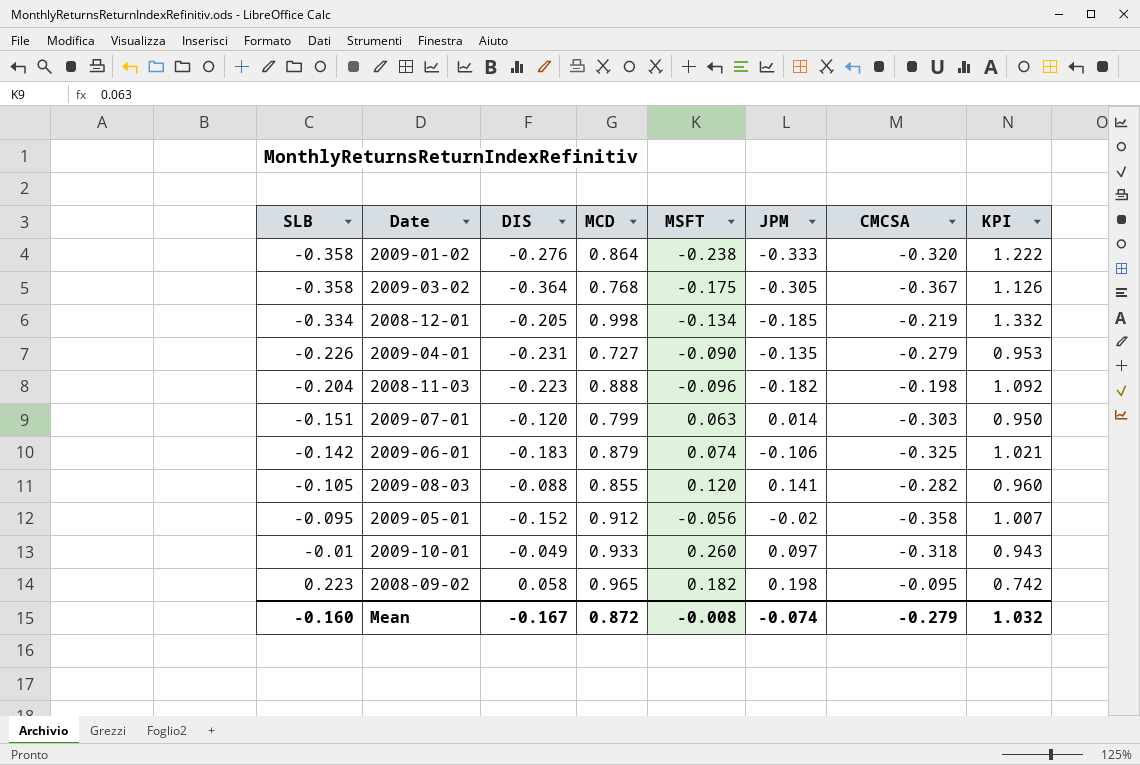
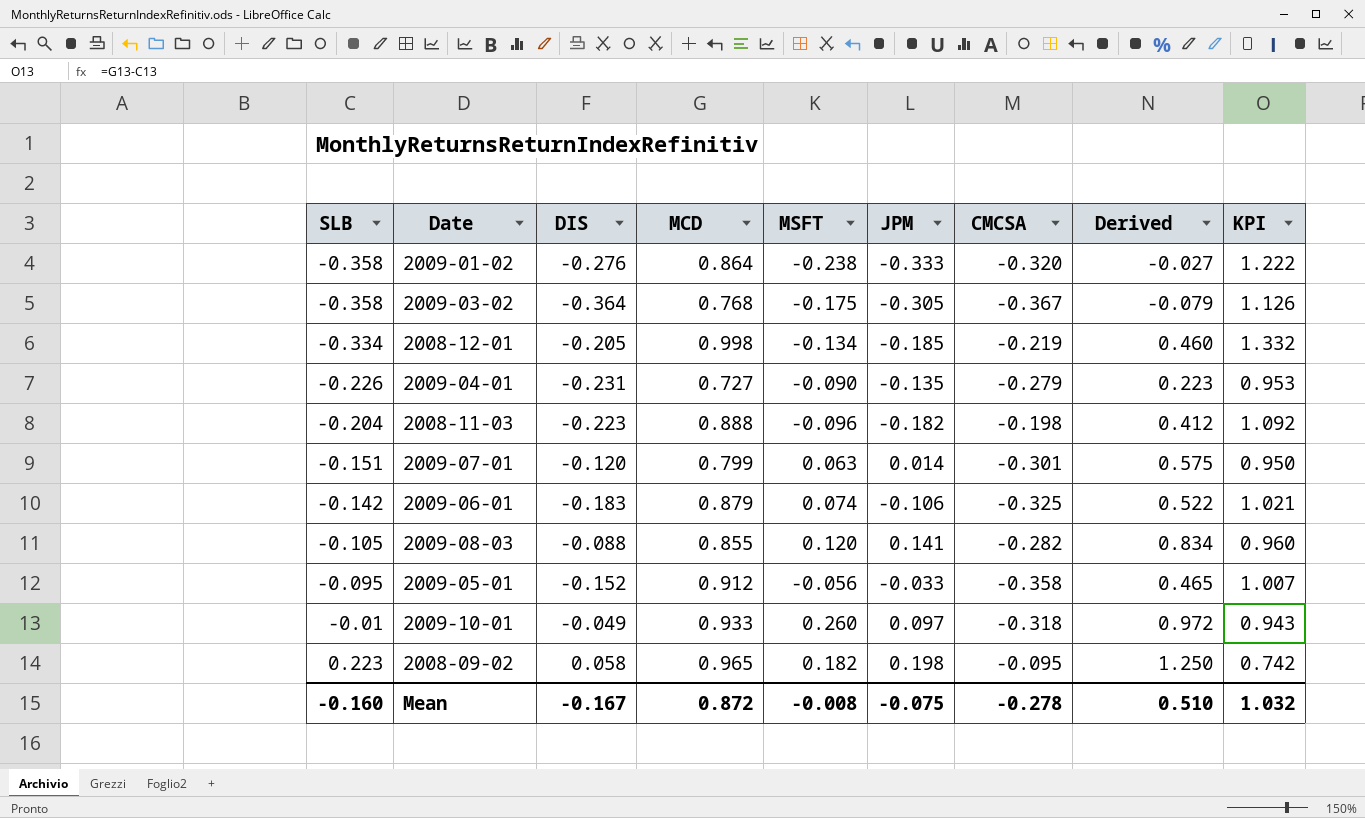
column Derived | formula: none -> [MCD] + [MSFT] + [JPM] + [CMCSA]
2009-07-01 | CMCSA: -0.303 -> -0.301
2009-05-01 | JPM: -0.02 -> -0.033
Mean | JPM: -0.074 -> -0.075
Mean | CMCSA: -0.279 -> -0.278

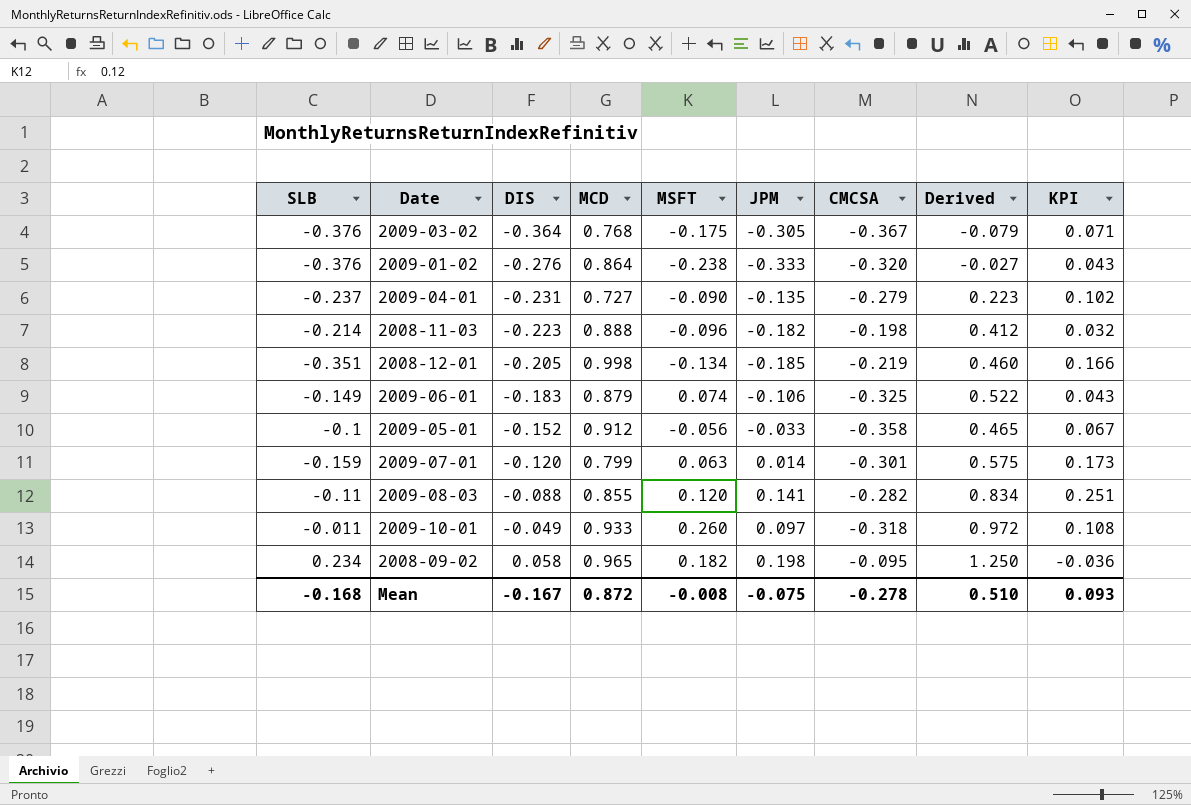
row order: SLB ascending -> DIS ascending
column KPI | formula: [MCD] - [SLB] -> [JPM] - [SLB]
2009-03-02 | SLB: -0.358 -> -0.376
2009-01-02 | SLB: -0.358 -> -0.376
2009-04-01 | SLB: -0.226 -> -0.237
2008-11-03 | SLB: -0.204 -> -0.214
2008-12-01 | SLB: -0.334 -> -0.351
2009-06-01 | SLB: -0.142 -> -0.149
2009-05-01 | SLB: -0.095 -> -0.1
2009-07-01 | SLB: -0.151 -> -0.159
2009-08-03 | SLB: -0.105 -> -0.11
2009-10-01 | SLB: -0.01 -> -0.011
2008-09-02 | SLB: 0.223 -> 0.234
Mean | SLB: -0.160 -> -0.168
Mean | KPI: 1.032 -> 0.093

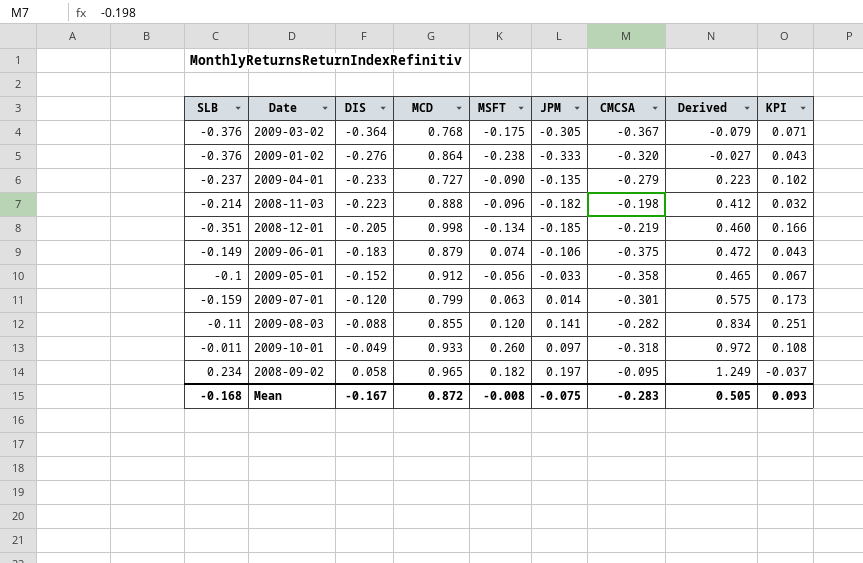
2009-04-01 | DIS: -0.231 -> -0.233
2009-06-01 | CMCSA: -0.325 -> -0.375
2009-06-01 | Derived: 0.522 -> 0.472
2008-09-02 | JPM: 0.198 -> 0.197
2008-09-02 | Derived: 1.250 -> 1.249
2008-09-02 | KPI: -0.036 -> -0.037
Mean | CMCSA: -0.278 -> -0.283
Mean | Derived: 0.510 -> 0.505

